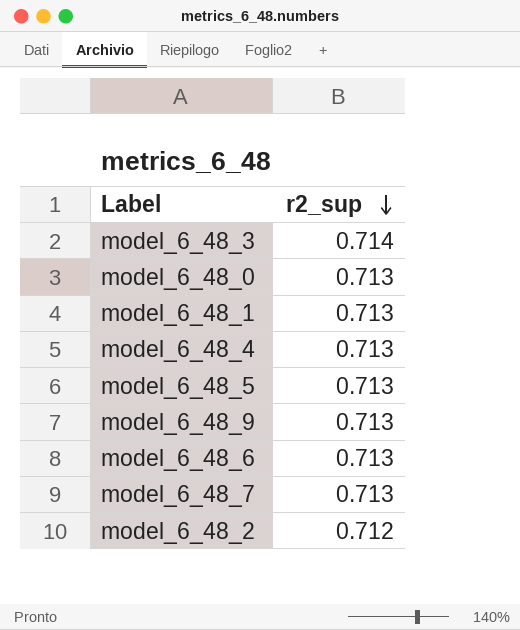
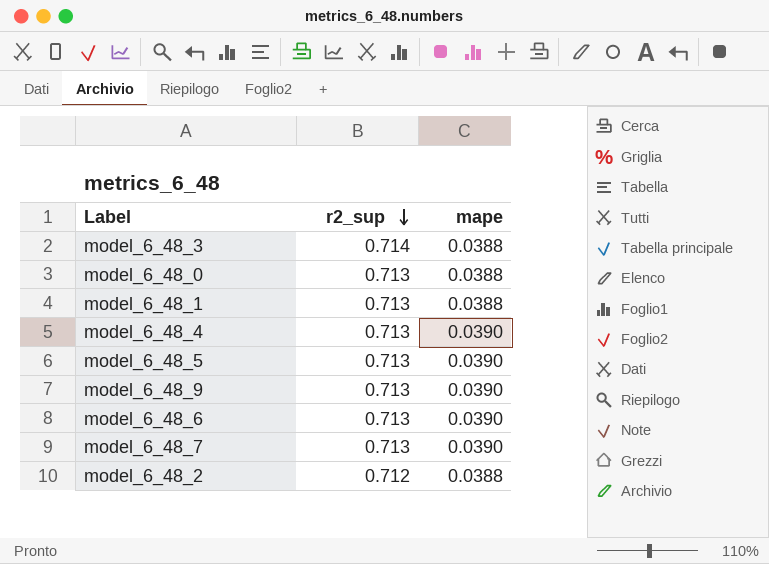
column mape | position: none -> 3

